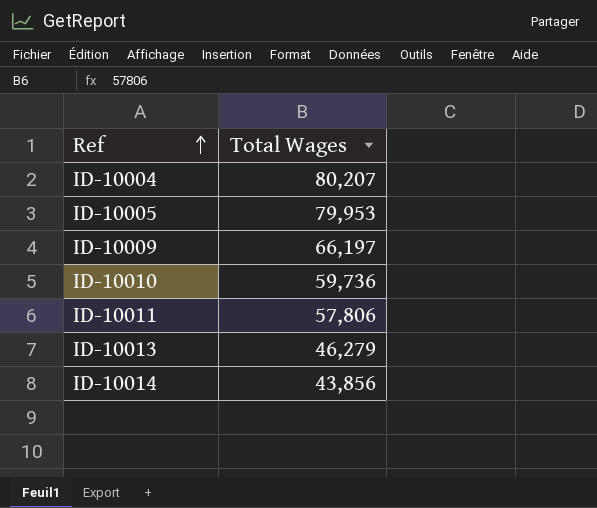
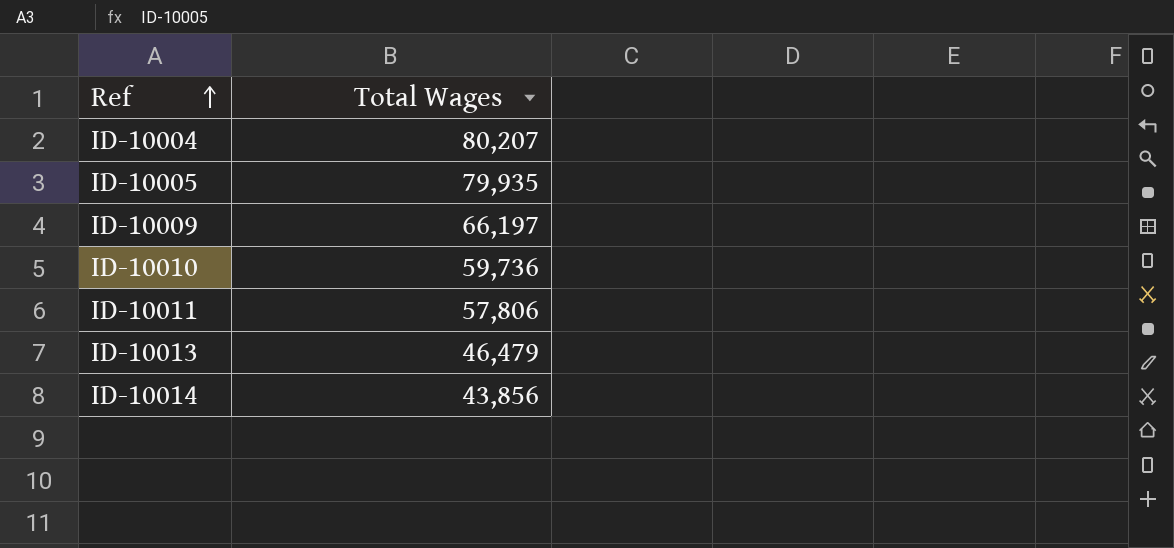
ID-10005 | Total Wages: 79,953 -> 79,935
ID-10013 | Total Wages: 46,279 -> 46,479

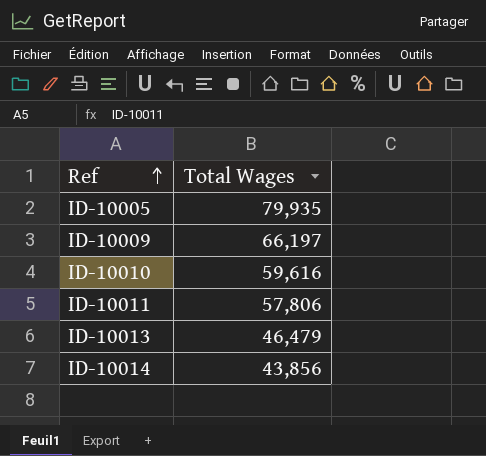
row ID-10004: 80,207 -> none
ID-10010 | Total Wages: 59,736 -> 59,616

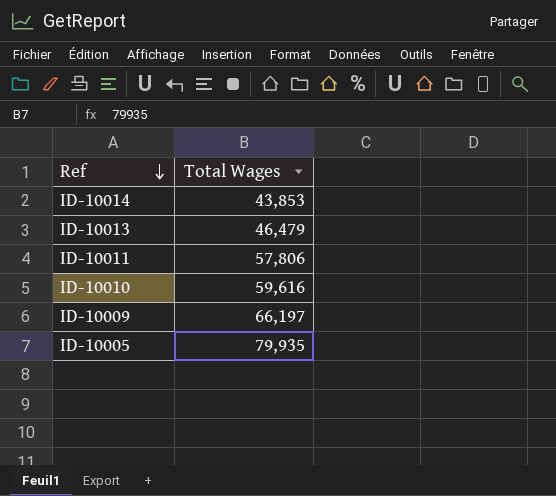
row order: Ref ascending -> Ref descending
ID-10014 | Total Wages: 43,856 -> 43,853

